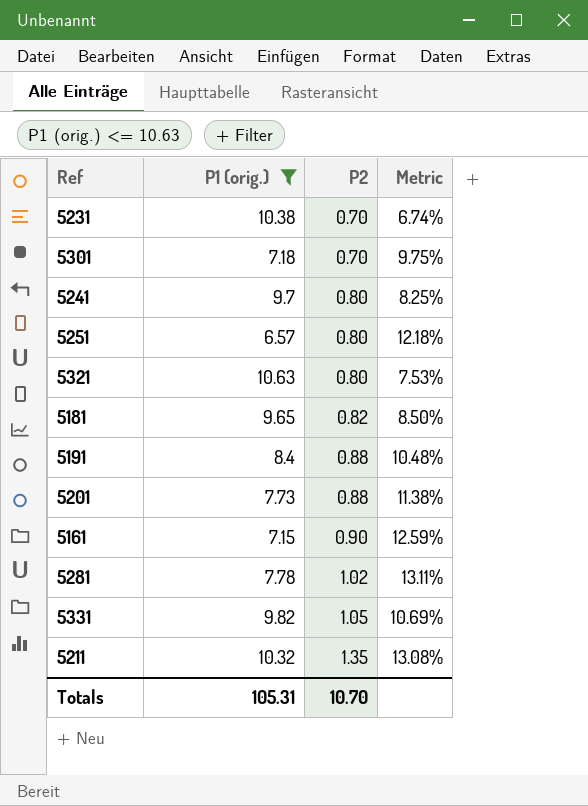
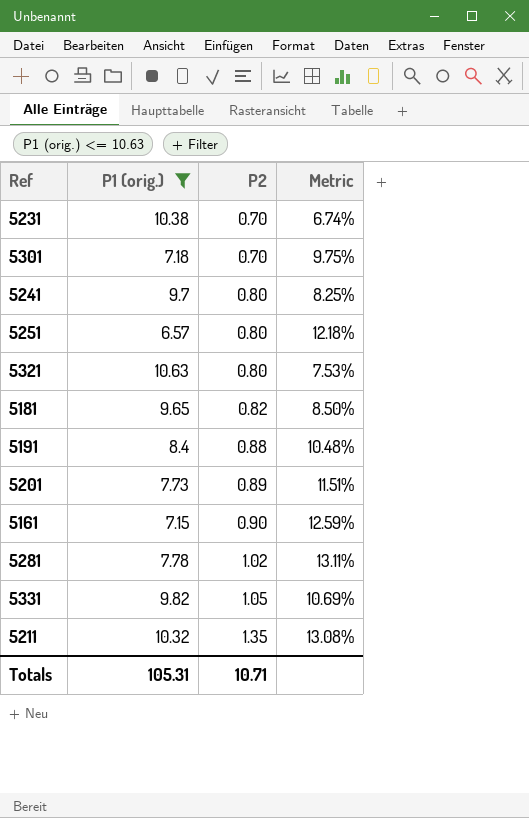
5201 | P2: 0.88 -> 0.89
5201 | Metric: 11.38% -> 11.51%
Totals | P2: 10.70 -> 10.71

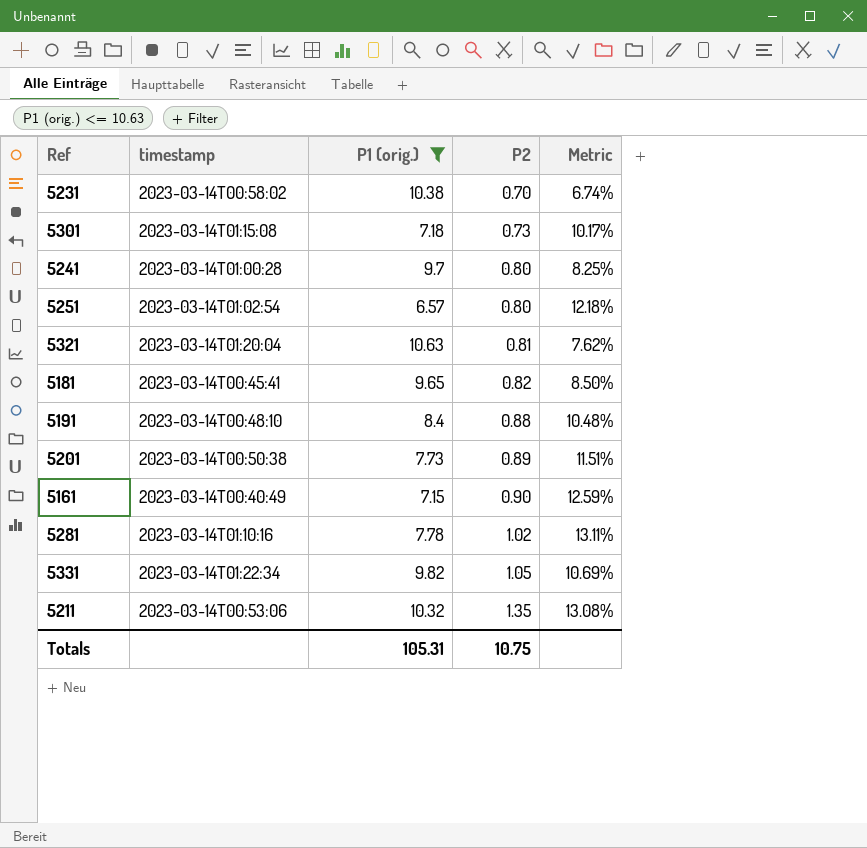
column timestamp | position: none -> 2
5301 | P2: 0.70 -> 0.73
5301 | Metric: 9.75% -> 10.17%
5321 | P2: 0.80 -> 0.81
5321 | Metric: 7.53% -> 7.62%
Totals | P2: 10.71 -> 10.75

